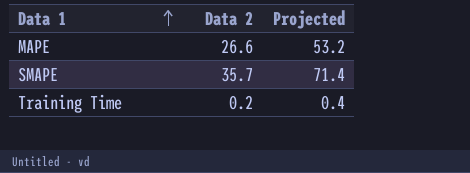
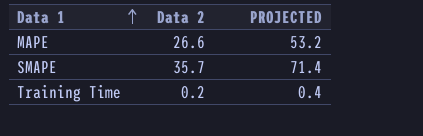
column name: Projected -> PROJECTED

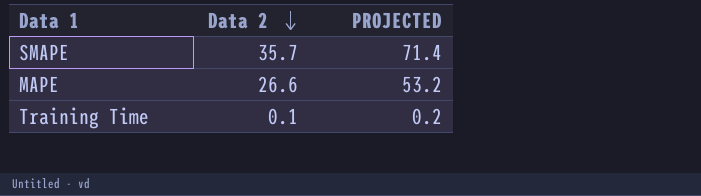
row order: Data 1 ascending -> Data 2 descending
Training Time | Data 2: 0.2 -> 0.1
Training Time | PROJECTED: 0.4 -> 0.2

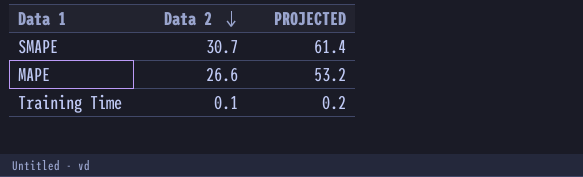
SMAPE | Data 2: 35.7 -> 30.7
SMAPE | PROJECTED: 71.4 -> 61.4

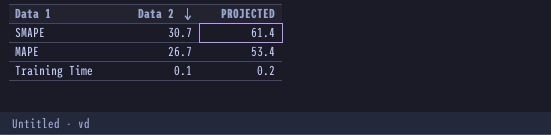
MAPE | Data 2: 26.6 -> 26.7
MAPE | PROJECTED: 53.2 -> 53.4

